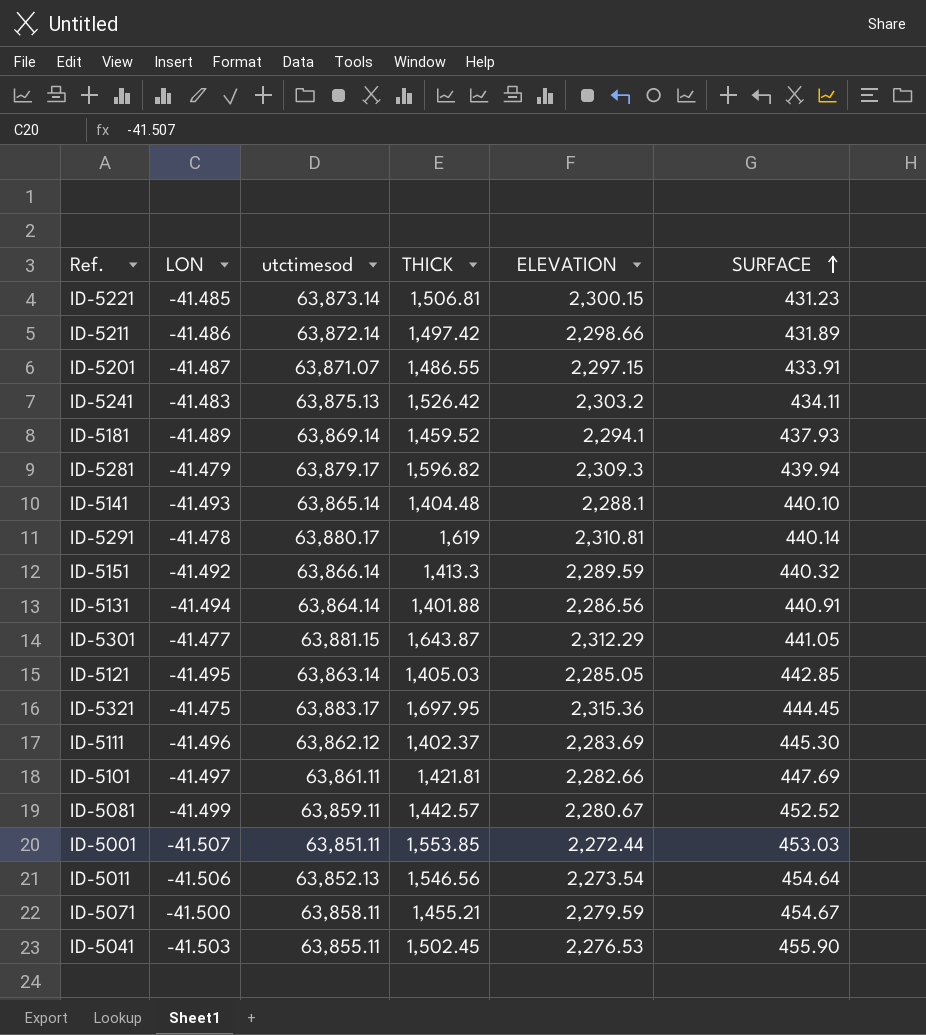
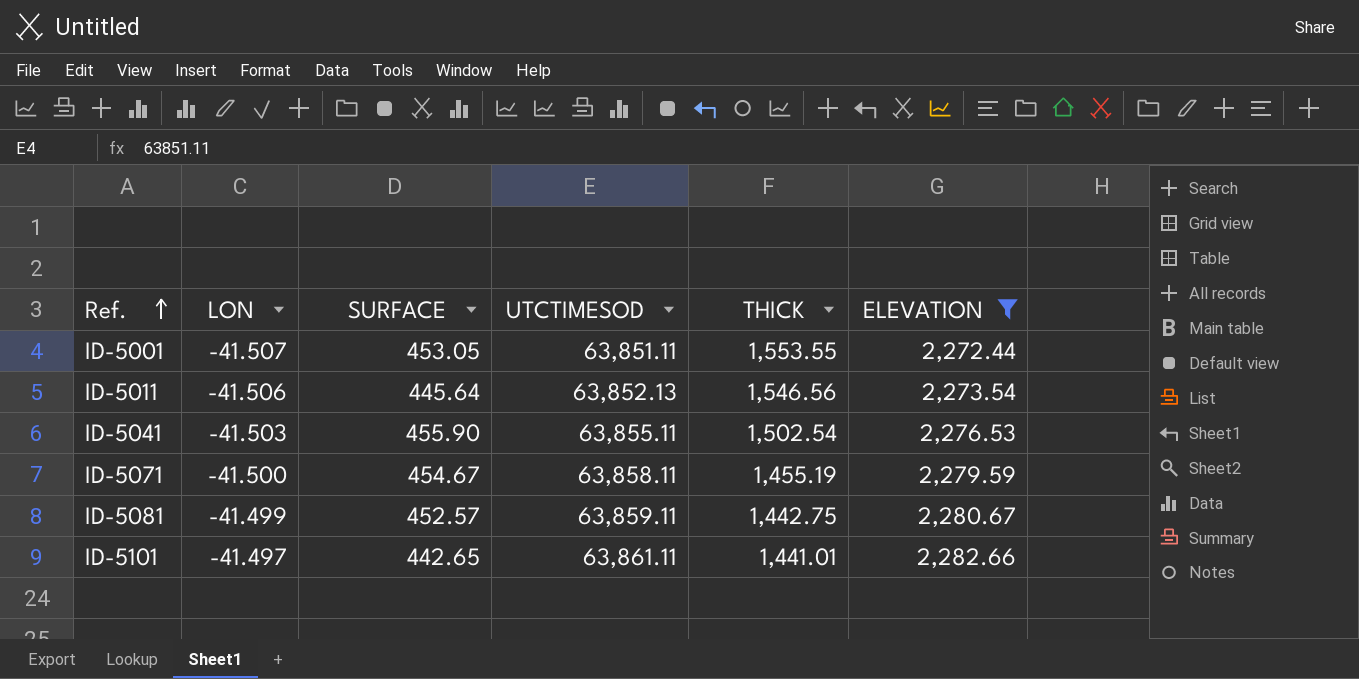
filter: none -> ELEVATION <= 2,282.66
row order: SURFACE ascending -> Ref. ascending
column SURFACE | position: 6 -> 3
column name: utctimesod -> UTCTIMESOD
ID-5001 | SURFACE: 453.03 -> 453.05
ID-5001 | THICK: 1,553.85 -> 1,553.55
ID-5011 | SURFACE: 454.64 -> 445.64
ID-5041 | THICK: 1,502.45 -> 1,502.54
ID-5071 | THICK: 1,455.21 -> 1,455.19
ID-5081 | SURFACE: 452.52 -> 452.57
ID-5081 | THICK: 1,442.57 -> 1,442.75
ID-5101 | SURFACE: 447.69 -> 442.65
ID-5101 | THICK: 1,421.81 -> 1,441.01

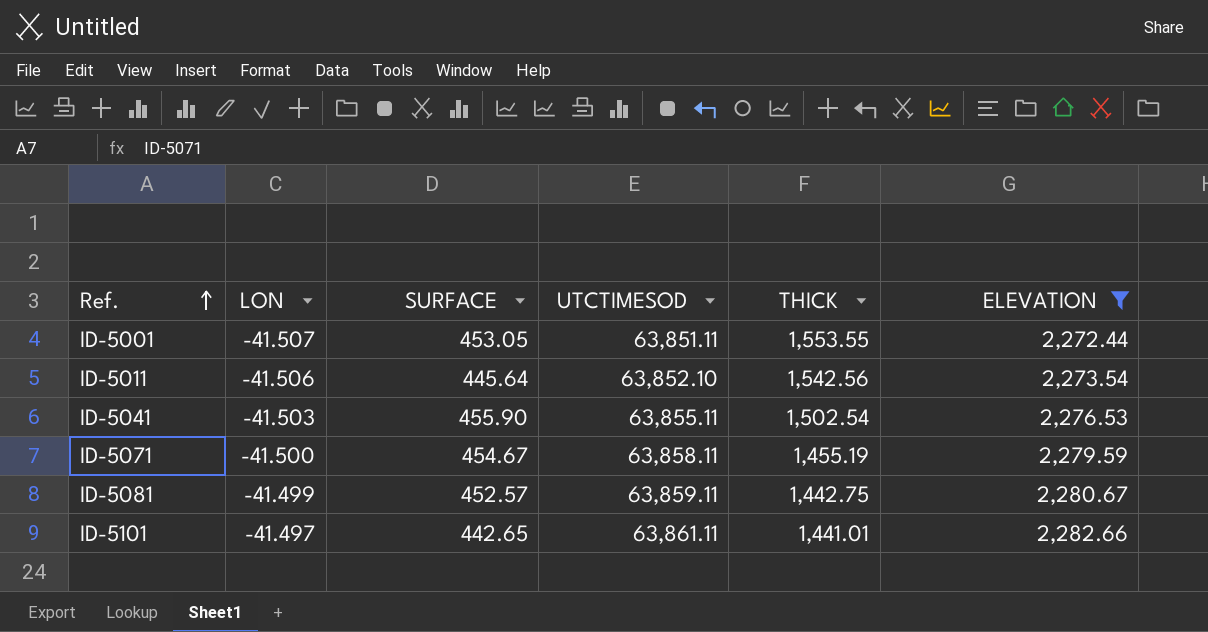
ID-5011 | UTCTIMESOD: 63,852.13 -> 63,852.10
ID-5011 | THICK: 1,546.56 -> 1,542.56

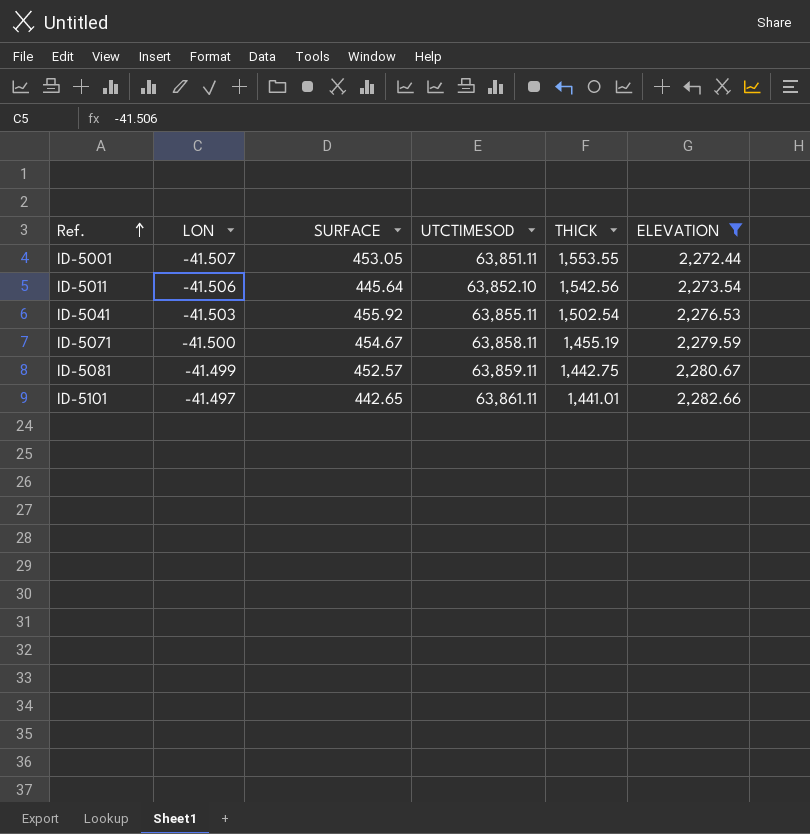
ID-5041 | SURFACE: 455.90 -> 455.92

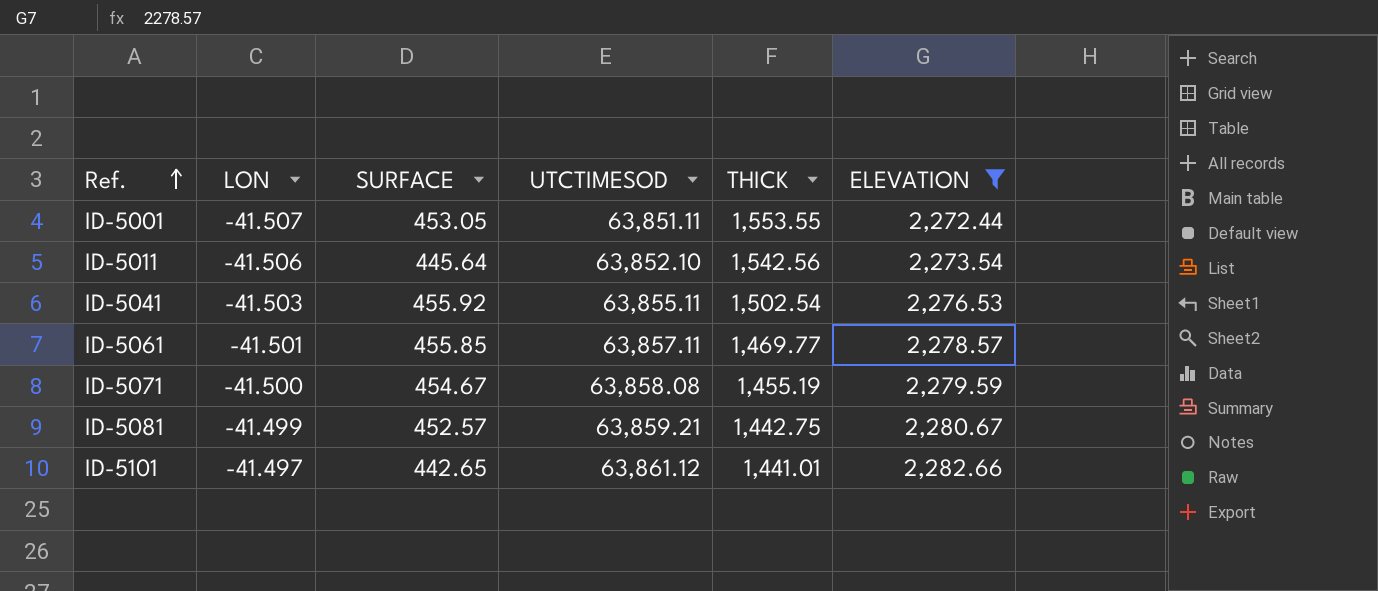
row ID-5061: none -> -41.501 | 455.85 | 63,857.11 | 1,469.77 | 2,278.57
ID-5071 | UTCTIMESOD: 63,858.11 -> 63,858.08
ID-5081 | UTCTIMESOD: 63,859.11 -> 63,859.21
ID-5101 | UTCTIMESOD: 63,861.11 -> 63,861.12

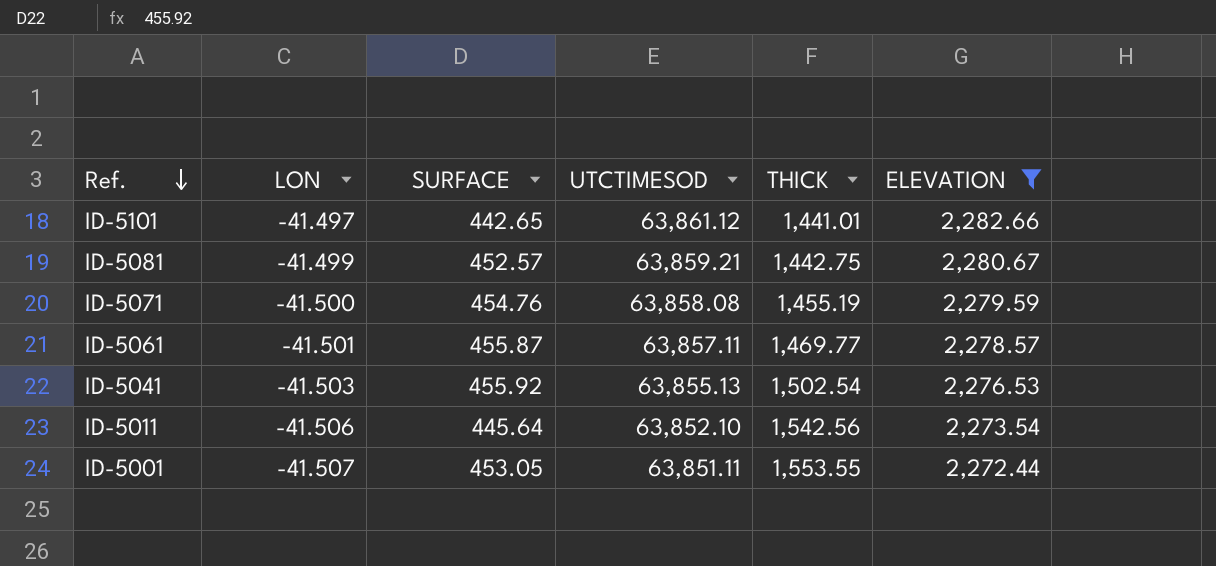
row order: Ref. ascending -> Ref. descending
ID-5071 | SURFACE: 454.67 -> 454.76
ID-5061 | SURFACE: 455.85 -> 455.87
ID-5041 | UTCTIMESOD: 63,855.11 -> 63,855.13

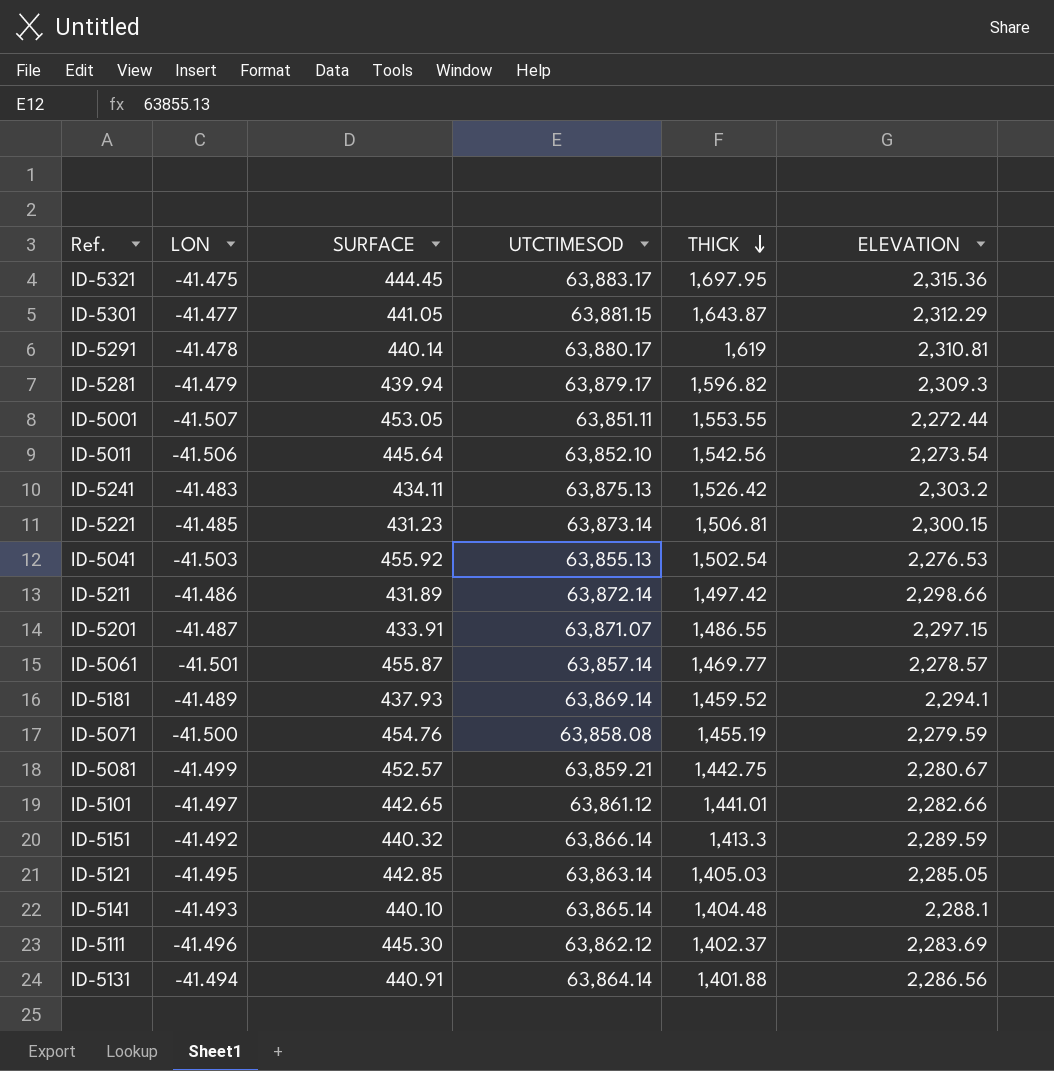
filter: ELEVATION <= 2,282.66 -> none
row order: Ref. descending -> THICK descending
ID-5061 | UTCTIMESOD: 63,857.11 -> 63,857.14

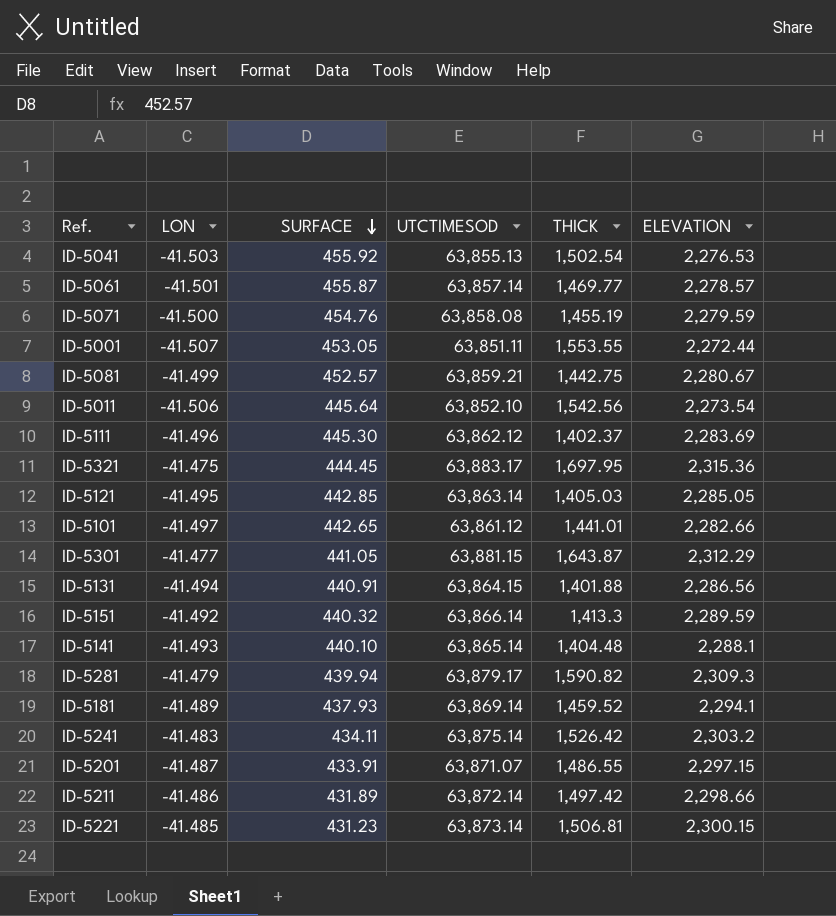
row order: THICK descending -> SURFACE descending
row ID-5291: -41.478 | 440.14 | 63,880.17 | 1,619 | 2,310.81 -> none
ID-5131 | UTCTIMESOD: 63,864.14 -> 63,864.15
ID-5281 | THICK: 1,596.82 -> 1,590.82
ID-5241 | UTCTIMESOD: 63,875.13 -> 63,875.14

